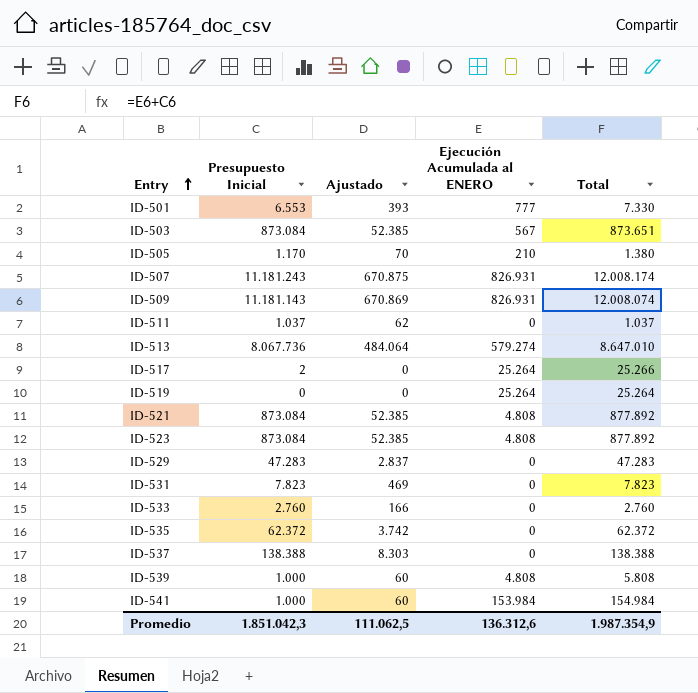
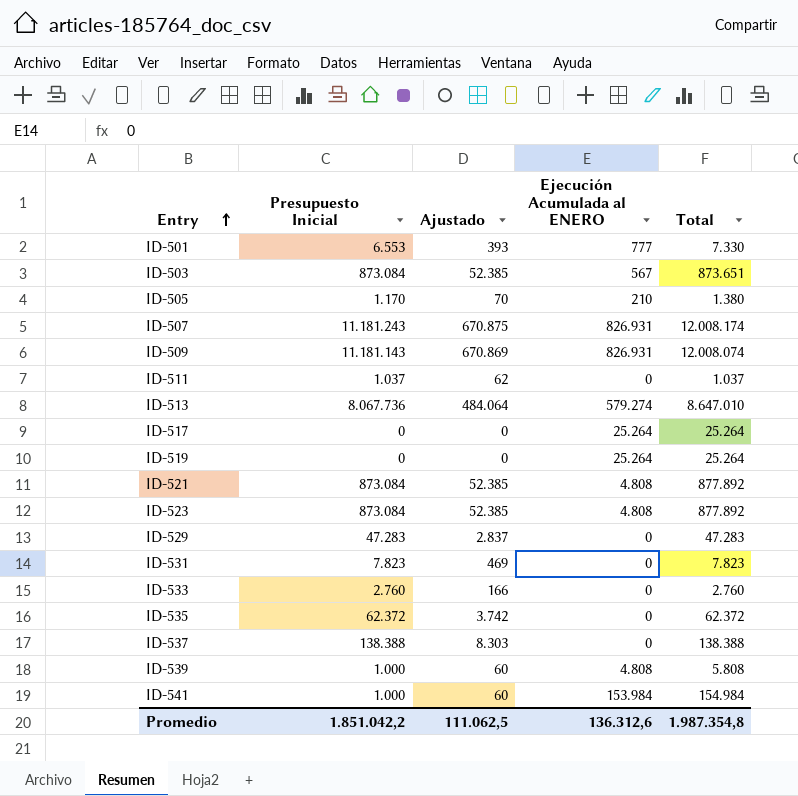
ID-517 | Presupuesto Inicial: 2 -> 0
ID-517 | Total: 25.266 -> 25.264
Promedio | Presupuesto Inicial: 1.851.042,3 -> 1.851.042,2
Promedio | Total: 1.987.354,9 -> 1.987.354,8

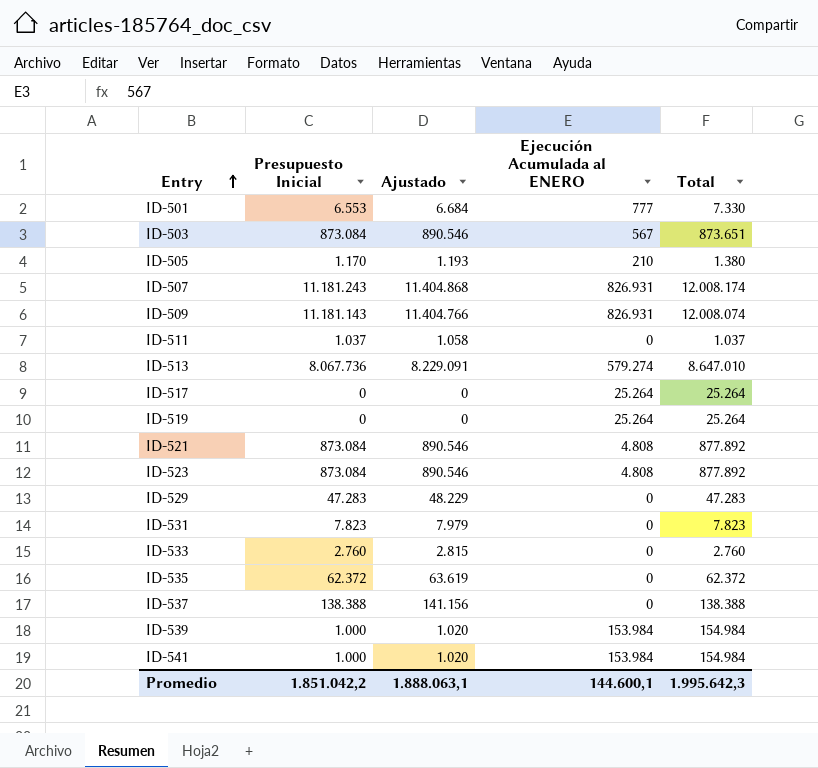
column Ajustado | formula: [Presupuesto Inicial] * 0,06 -> [Presupuesto Inicial] * 1,02
ID-539 | Ejecución Acumulada al ENERO: 4.808 -> 153.984
ID-539 | Total: 5.808 -> 154.984
Promedio | Ajustado: 111.062,5 -> 1.888.063,1
Promedio | Ejecución Acumulada al ENERO: 136.312,6 -> 144.600,1
Promedio | Total: 1.987.354,8 -> 1.995.642,3

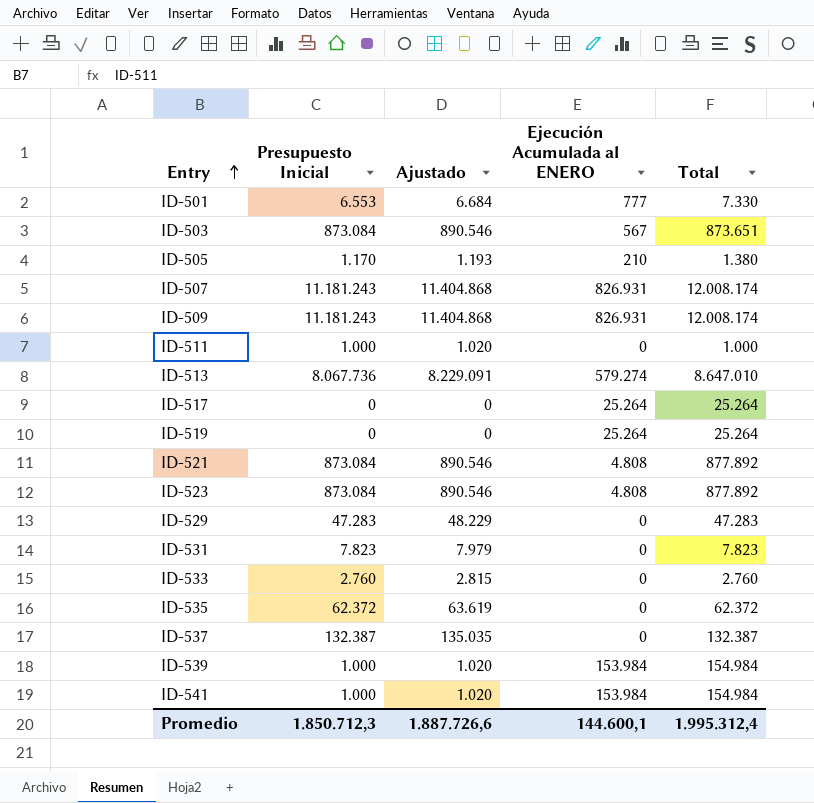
ID-509 | Presupuesto Inicial: 11.181.143 -> 11.181.243
ID-509 | Ajustado: 11.404.766 -> 11.404.868
ID-509 | Total: 12.008.074 -> 12.008.174
ID-511 | Presupuesto Inicial: 1.037 -> 1.000
ID-511 | Ajustado: 1.058 -> 1.020
ID-511 | Total: 1.037 -> 1.000
ID-537 | Presupuesto Inicial: 138.388 -> 132.387
ID-537 | Ajustado: 141.156 -> 135.035
ID-537 | Total: 138.388 -> 132.387
Promedio | Presupuesto Inicial: 1.851.042,2 -> 1.850.712,3
Promedio | Ajustado: 1.888.063,1 -> 1.887.726,6
Promedio | Total: 1.995.642,3 -> 1.995.312,4

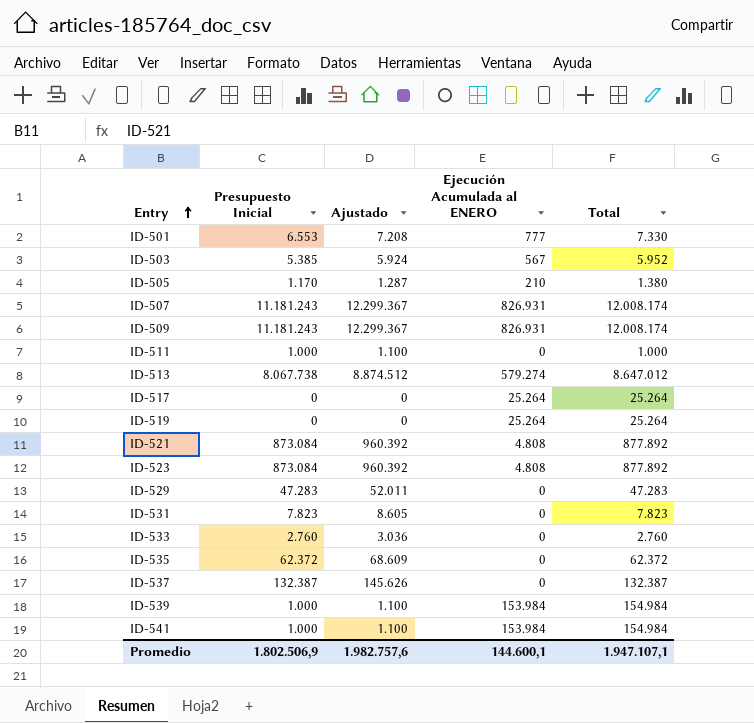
column Ajustado | formula: [Presupuesto Inicial] * 1,02 -> [Presupuesto Inicial] * 1,1
ID-503 | Presupuesto Inicial: 873.084 -> 5.385
ID-503 | Total: 873.651 -> 5.952
ID-513 | Presupuesto Inicial: 8.067.736 -> 8.067.738
ID-513 | Total: 8.647.010 -> 8.647.012
Promedio | Presupuesto Inicial: 1.850.712,3 -> 1.802.506,9
Promedio | Ajustado: 1.887.726,6 -> 1.982.757,6
Promedio | Total: 1.995.312,4 -> 1.947.107,1

